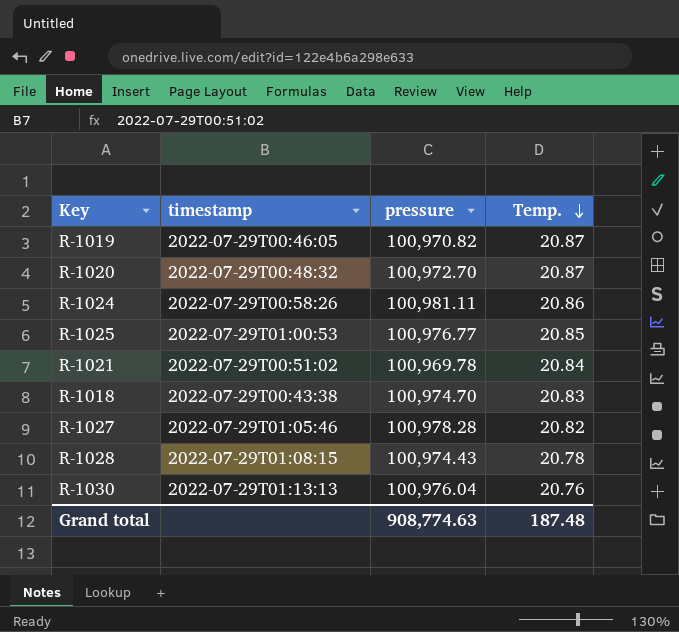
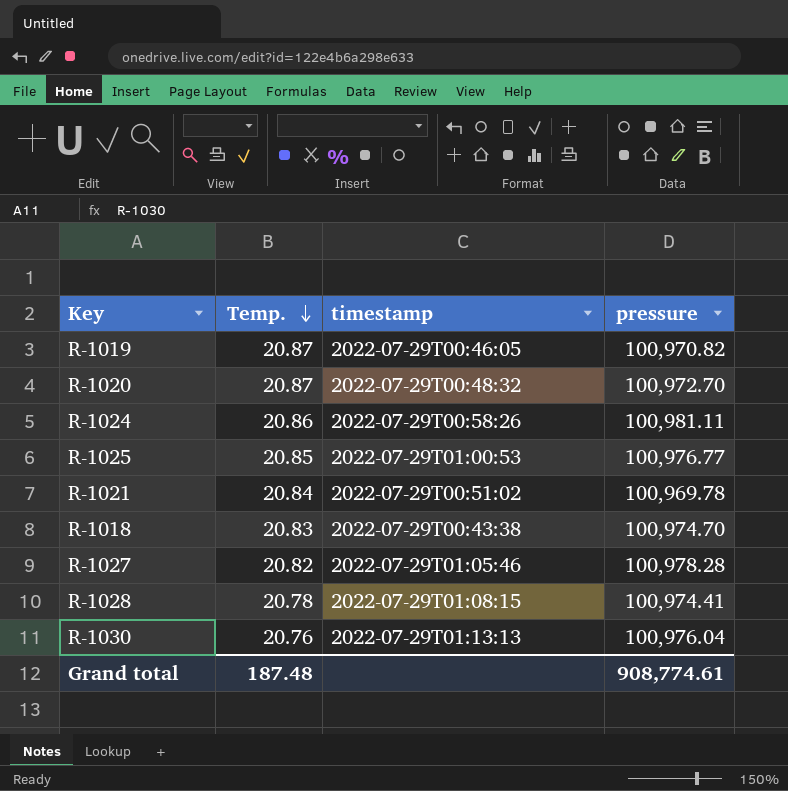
column Temp. | position: 4 -> 2
R-1028 | pressure: 100,974.43 -> 100,974.41
Grand total | pressure: 908,774.63 -> 908,774.61

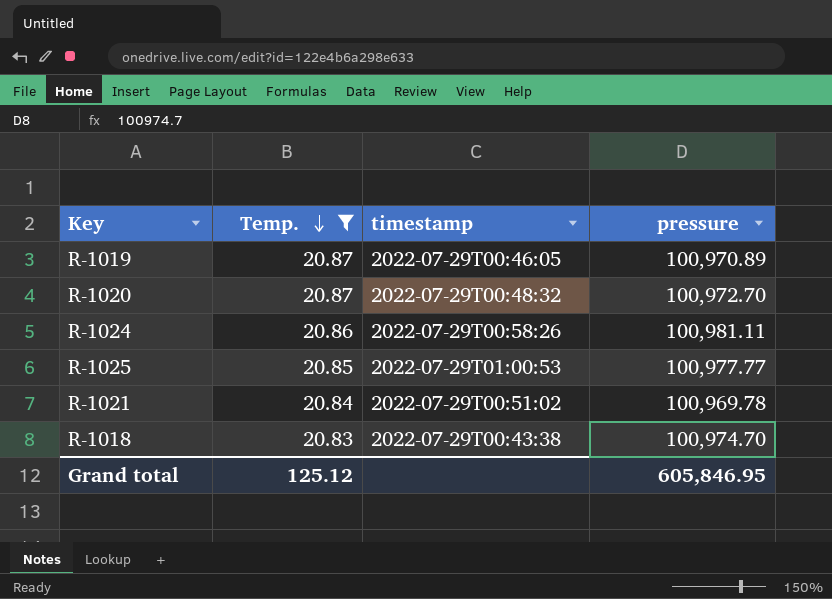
filter: none -> Temp. >= 20.83
R-1019 | pressure: 100,970.82 -> 100,970.89
R-1025 | pressure: 100,976.77 -> 100,977.77
Grand total | Temp.: 187.48 -> 125.12
Grand total | pressure: 908,774.61 -> 605,846.95

